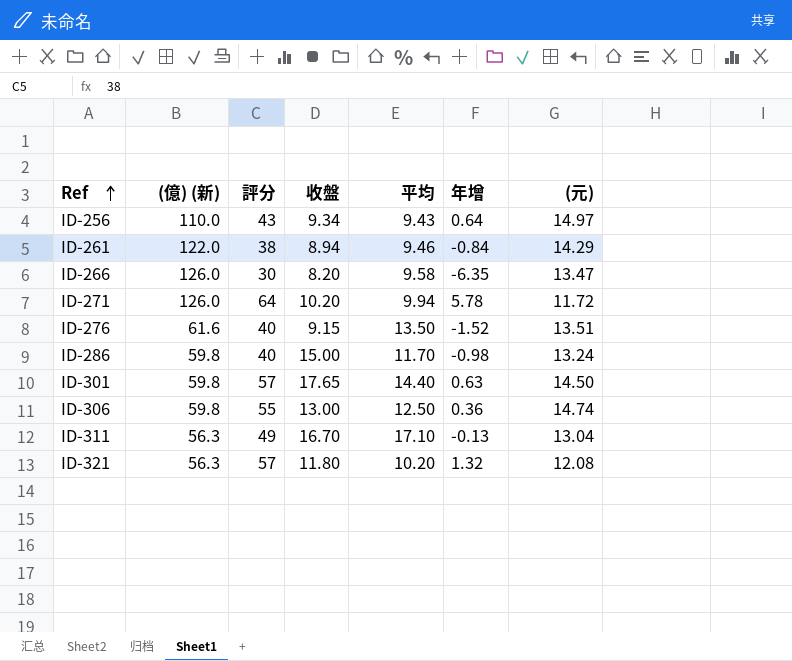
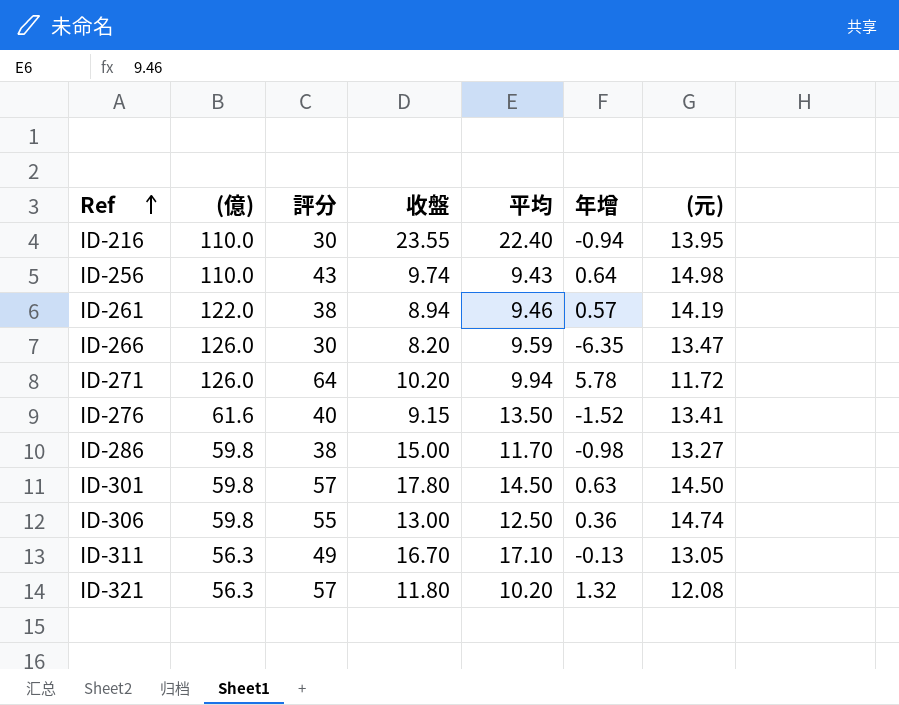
column name: (億) (新) -> (億)
row ID-216: none -> 110.0 | 30 | 23.55 | 22.40 | -0.94 | 13.95
ID-256 | 收盤: 9.34 -> 9.74
ID-256 | (元): 14.97 -> 14.98
ID-261 | 年增: -0.84 -> 0.57
ID-261 | (元): 14.29 -> 14.19
ID-266 | 平均: 9.58 -> 9.59
ID-276 | (元): 13.51 -> 13.41
ID-286 | 評分: 40 -> 38
ID-286 | (元): 13.24 -> 13.27
ID-301 | 收盤: 17.65 -> 17.80
ID-301 | 平均: 14.40 -> 14.50
ID-311 | (元): 13.04 -> 13.05

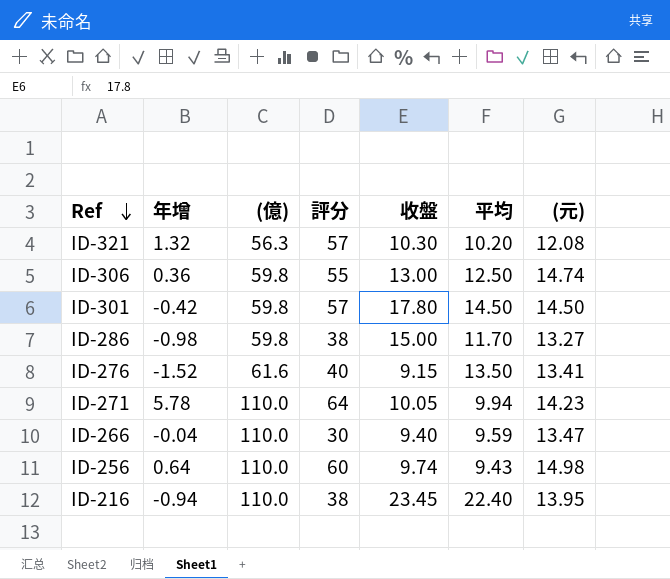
row order: Ref ascending -> Ref descending
column 年增 | position: 6 -> 2
row ID-261: 122.0 | 38 | 8.94 | 9.46 | 0.57 | 14.19 -> none
row ID-311: 56.3 | 49 | 16.70 | 17.10 | -0.13 | 13.05 -> none
ID-321 | 收盤: 11.80 -> 10.30
ID-301 | 年增: 0.63 -> -0.42
ID-271 | (億): 126.0 -> 110.0
ID-271 | 收盤: 10.20 -> 10.05
ID-271 | (元): 11.72 -> 14.23
ID-266 | 年增: -6.35 -> -0.04
ID-266 | (億): 126.0 -> 110.0
ID-266 | 收盤: 8.20 -> 9.40
ID-256 | 評分: 43 -> 60
ID-216 | 評分: 30 -> 38
ID-216 | 收盤: 23.55 -> 23.45

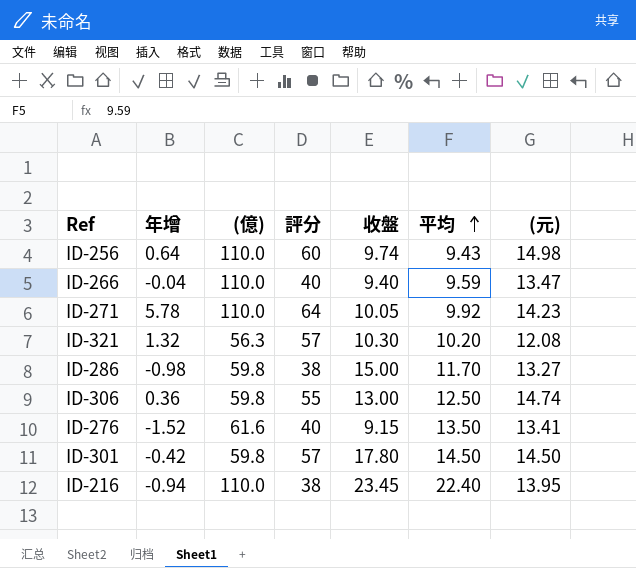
row order: Ref descending -> 平均 ascending
ID-266 | 評分: 30 -> 40
ID-271 | 平均: 9.94 -> 9.92

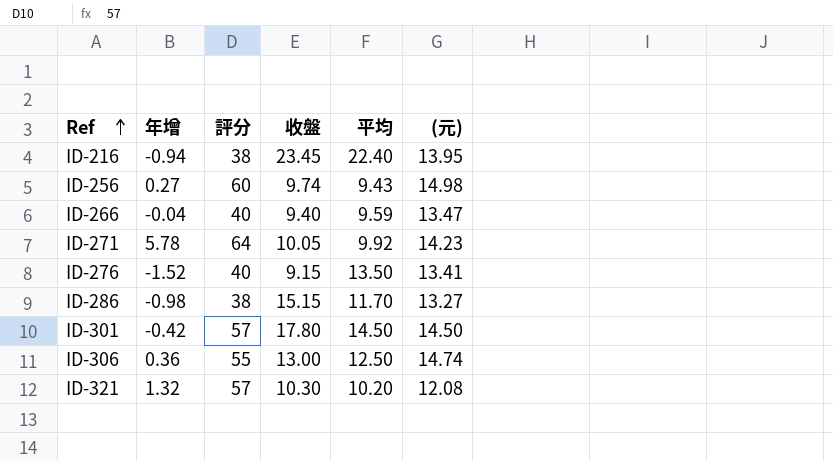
row order: 平均 ascending -> Ref ascending
column (億) | position: 3 -> none
ID-256 | 年增: 0.64 -> 0.27
ID-286 | 收盤: 15.00 -> 15.15

